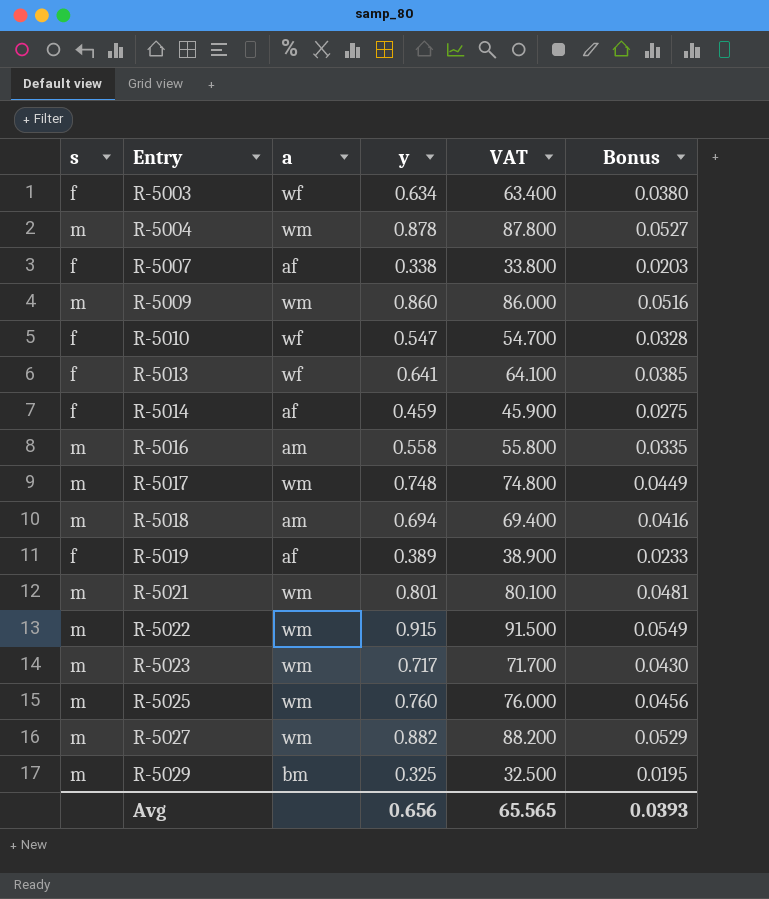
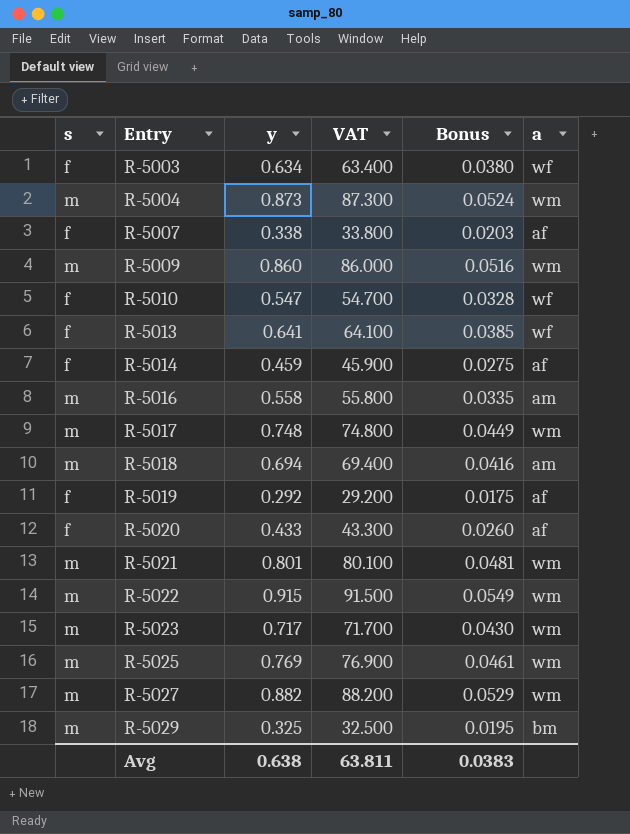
column a | position: 3 -> 6
R-5004 | y: 0.878 -> 0.873
R-5004 | VAT: 87.800 -> 87.300
R-5004 | Bonus: 0.0527 -> 0.0524
R-5019 | y: 0.389 -> 0.292
R-5019 | VAT: 38.900 -> 29.200
R-5019 | Bonus: 0.0233 -> 0.0175
row R-5020: none -> f | 0.433 | 43.300 | 0.0260 | af
R-5025 | y: 0.760 -> 0.769
R-5025 | VAT: 76.000 -> 76.900
R-5025 | Bonus: 0.0456 -> 0.0461
Avg | y: 0.656 -> 0.638
Avg | VAT: 65.565 -> 63.811
Avg | Bonus: 0.0393 -> 0.0383

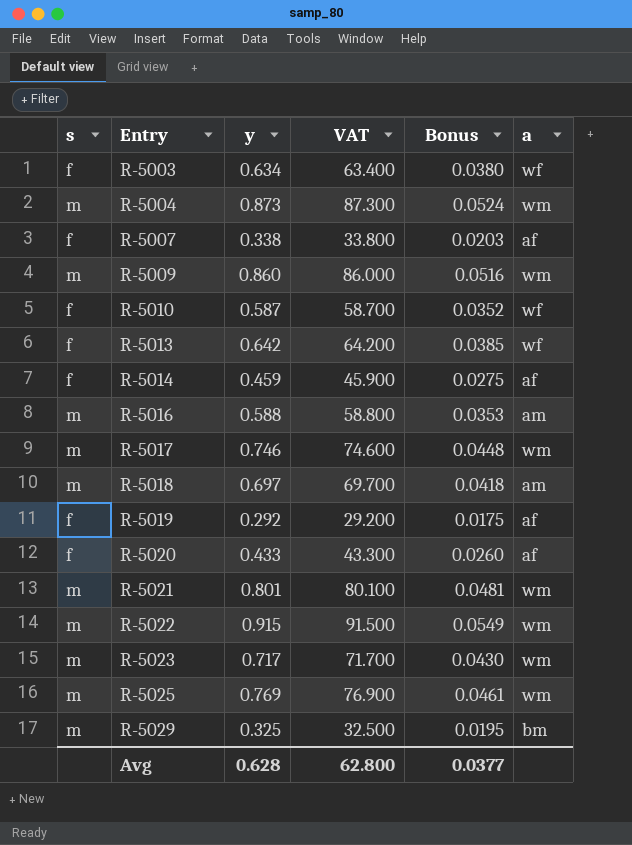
row R-5027: m | 0.882 | 88.200 | 0.0529 | wm -> none
R-5010 | y: 0.547 -> 0.587
R-5010 | VAT: 54.700 -> 58.700
R-5010 | Bonus: 0.0328 -> 0.0352
R-5013 | y: 0.641 -> 0.642
R-5013 | VAT: 64.100 -> 64.200
R-5016 | y: 0.558 -> 0.588
R-5016 | VAT: 55.800 -> 58.800
R-5016 | Bonus: 0.0335 -> 0.0353
R-5017 | y: 0.748 -> 0.746
R-5017 | VAT: 74.800 -> 74.600
R-5017 | Bonus: 0.0449 -> 0.0448
R-5018 | y: 0.694 -> 0.697
R-5018 | VAT: 69.400 -> 69.700
R-5018 | Bonus: 0.0416 -> 0.0418
Avg | y: 0.638 -> 0.628
Avg | VAT: 63.811 -> 62.800
Avg | Bonus: 0.0383 -> 0.0377

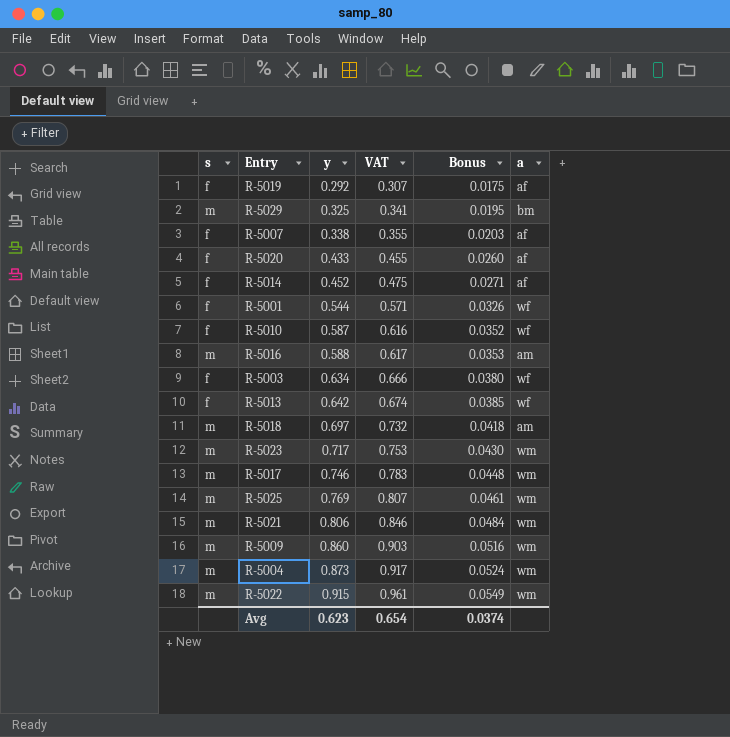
row order: Entry ascending -> y ascending
column VAT | formula: [y] * 100 -> [y] * 1.05
R-5014 | y: 0.459 -> 0.452
R-5014 | Bonus: 0.0275 -> 0.0271
row R-5001: none -> f | 0.544 | 0.571 | 0.0326 | wf
R-5021 | y: 0.801 -> 0.806
R-5021 | Bonus: 0.0481 -> 0.0484
Avg | y: 0.628 -> 0.623
Avg | VAT: 62.800 -> 0.654
Avg | Bonus: 0.0377 -> 0.0374

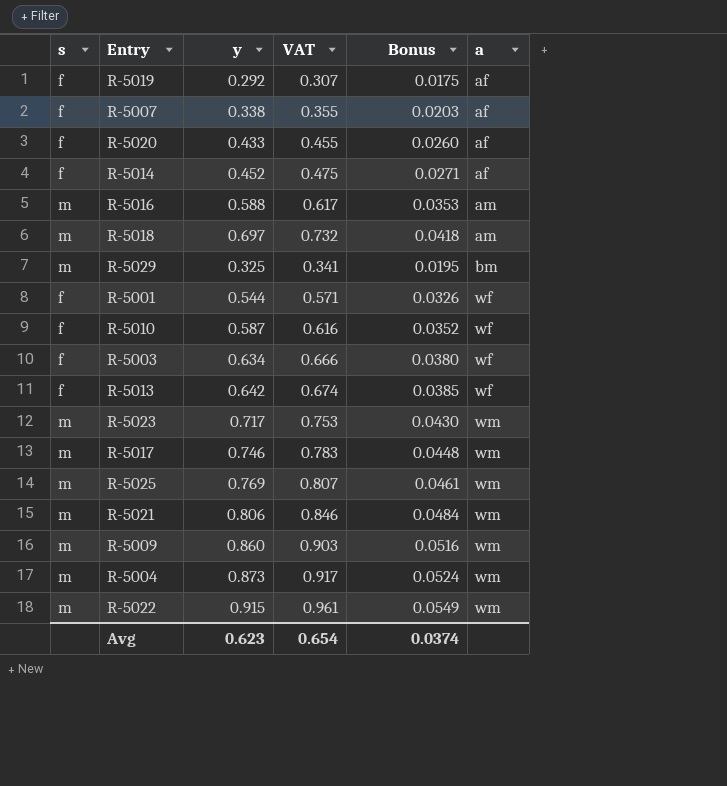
row order: y ascending -> a ascending

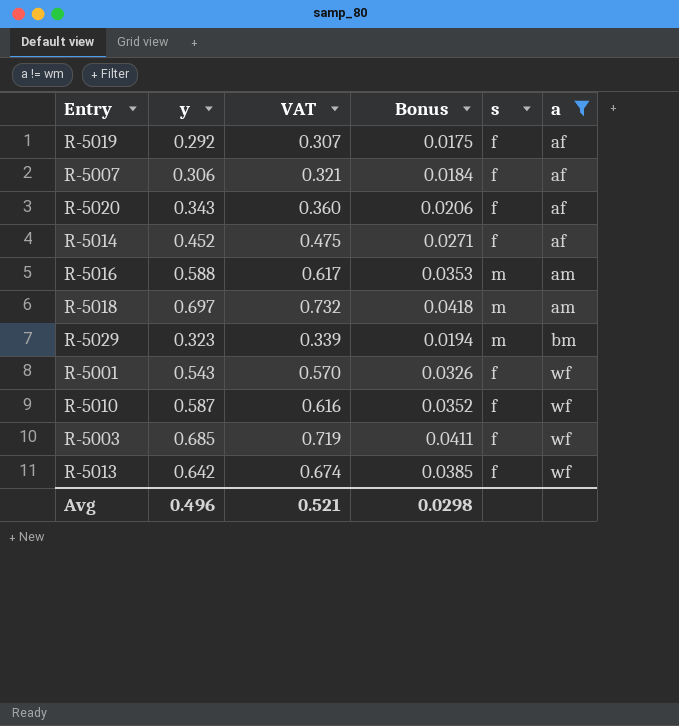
filter: none -> a != wm
column s | position: 1 -> 5
R-5007 | y: 0.338 -> 0.306
R-5007 | VAT: 0.355 -> 0.321
R-5007 | Bonus: 0.0203 -> 0.0184
R-5020 | y: 0.433 -> 0.343
R-5020 | VAT: 0.455 -> 0.360
R-5020 | Bonus: 0.0260 -> 0.0206
R-5029 | y: 0.325 -> 0.323
R-5029 | VAT: 0.341 -> 0.339
R-5029 | Bonus: 0.0195 -> 0.0194
R-5001 | y: 0.544 -> 0.543
R-5001 | VAT: 0.571 -> 0.570
R-5003 | y: 0.634 -> 0.685
R-5003 | VAT: 0.666 -> 0.719
R-5003 | Bonus: 0.0380 -> 0.0411
Avg | y: 0.623 -> 0.496
Avg | VAT: 0.654 -> 0.521
Avg | Bonus: 0.0374 -> 0.0298

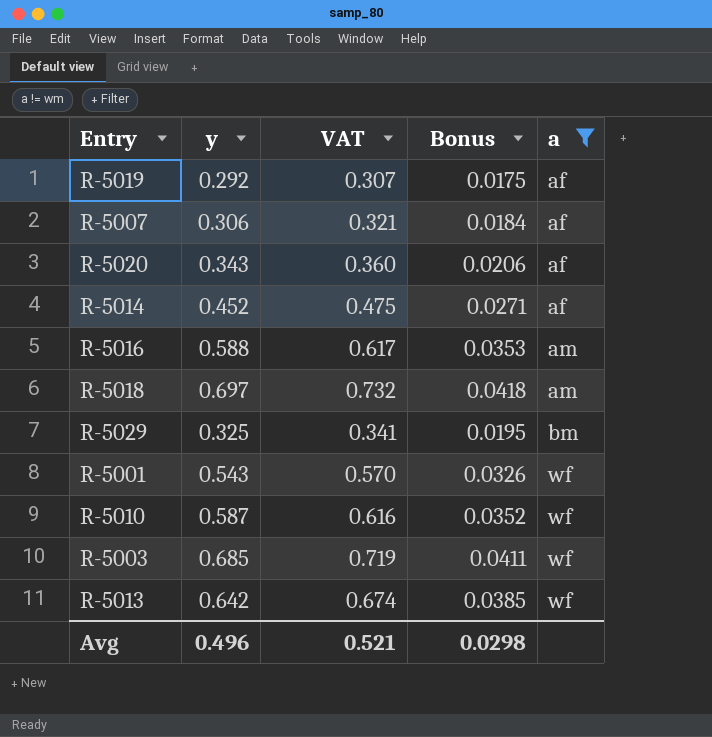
column s | position: 5 -> none
R-5029 | y: 0.323 -> 0.325
R-5029 | VAT: 0.339 -> 0.341
R-5029 | Bonus: 0.0194 -> 0.0195

